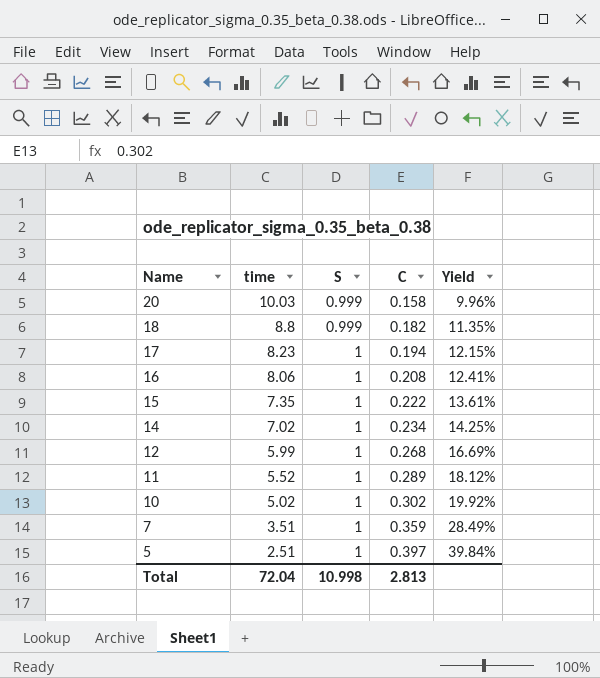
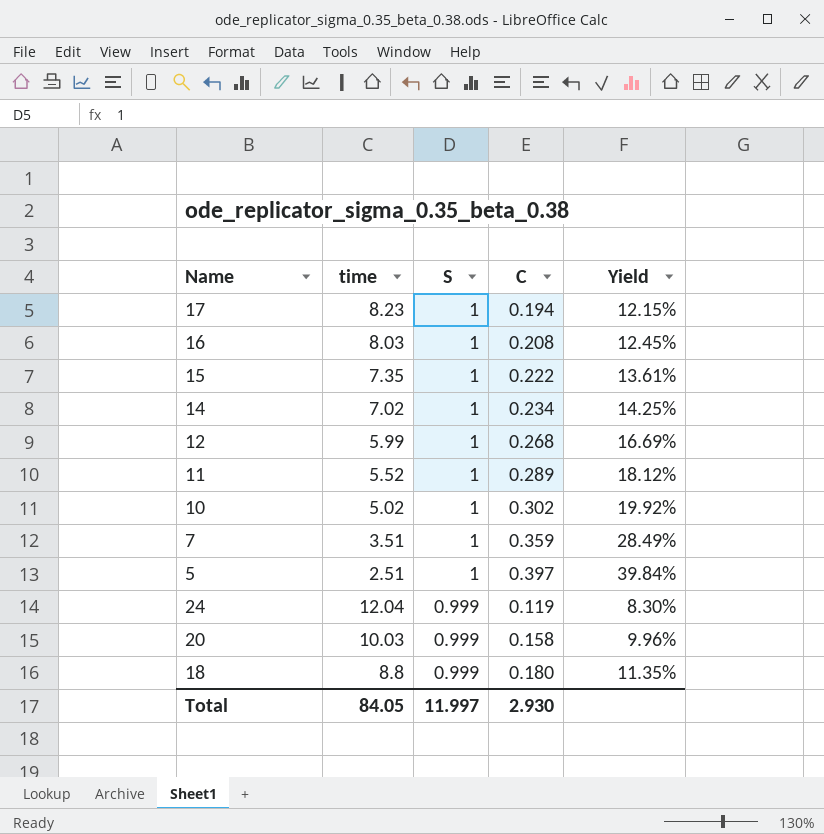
row order: Name descending -> S descending
16 | time: 8.06 -> 8.03
16 | Yield: 12.41% -> 12.45%
row 24: none -> 12.04 | 0.999 | 0.119 | 8.30%
18 | C: 0.182 -> 0.180
Total | time: 72.04 -> 84.05
Total | S: 10.998 -> 11.997
Total | C: 2.813 -> 2.930

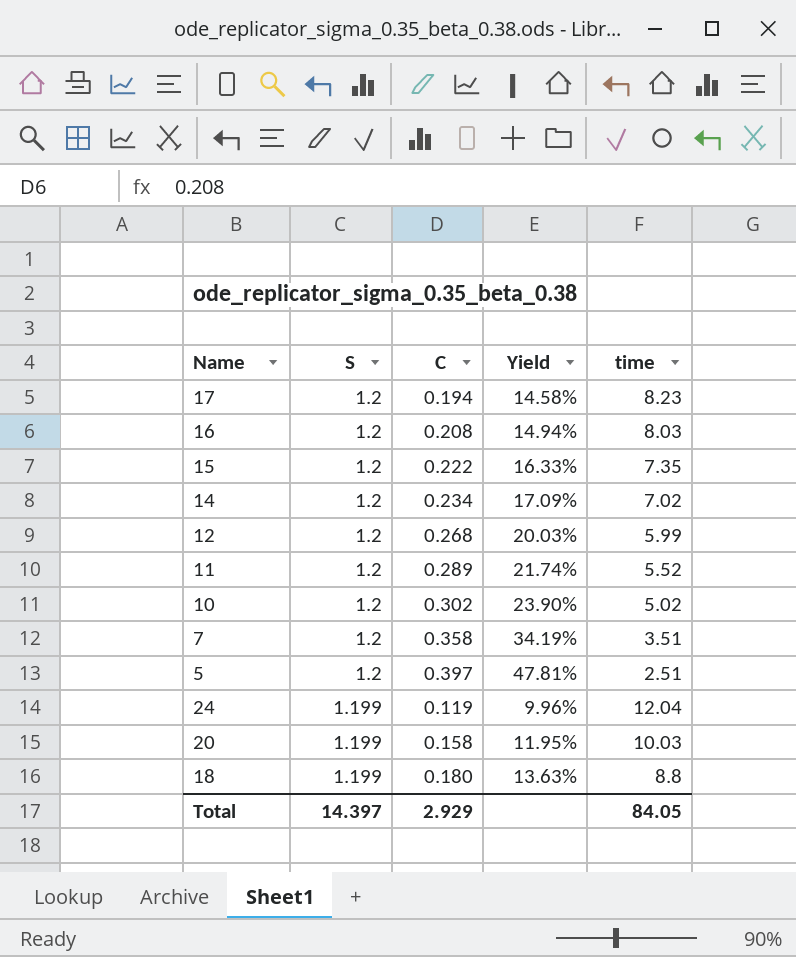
column time | position: 2 -> 5
17 | S: 1 -> 1.2
17 | Yield: 12.15% -> 14.58%
16 | S: 1 -> 1.2
16 | Yield: 12.45% -> 14.94%
15 | S: 1 -> 1.2
15 | Yield: 13.61% -> 16.33%
14 | S: 1 -> 1.2
14 | Yield: 14.25% -> 17.09%
12 | S: 1 -> 1.2
12 | Yield: 16.69% -> 20.03%
11 | S: 1 -> 1.2
11 | Yield: 18.12% -> 21.74%
10 | S: 1 -> 1.2
10 | Yield: 19.92% -> 23.90%
7 | S: 1 -> 1.2
7 | C: 0.359 -> 0.358
7 | Yield: 28.49% -> 34.19%
5 | S: 1 -> 1.2
5 | Yield: 39.84% -> 47.81%
24 | S: 0.999 -> 1.199
24 | Yield: 8.30% -> 9.96%
20 | S: 0.999 -> 1.199
20 | Yield: 9.96% -> 11.95%
18 | S: 0.999 -> 1.199
18 | Yield: 11.35% -> 13.63%
Total | S: 11.997 -> 14.397
Total | C: 2.930 -> 2.929

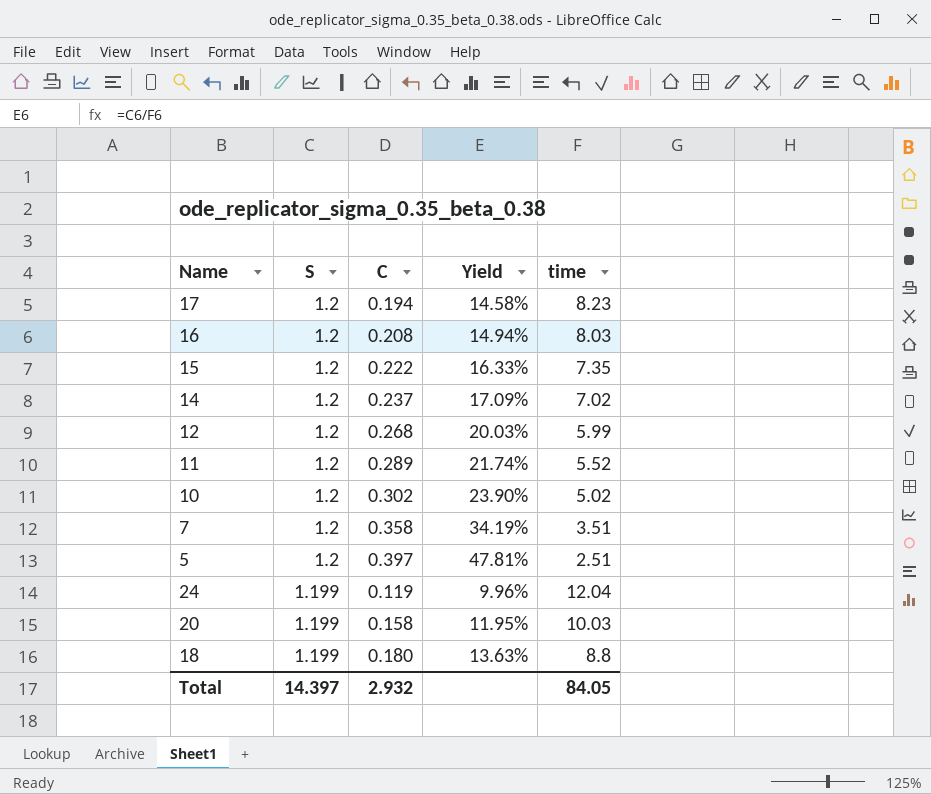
14 | C: 0.234 -> 0.237
Total | C: 2.929 -> 2.932

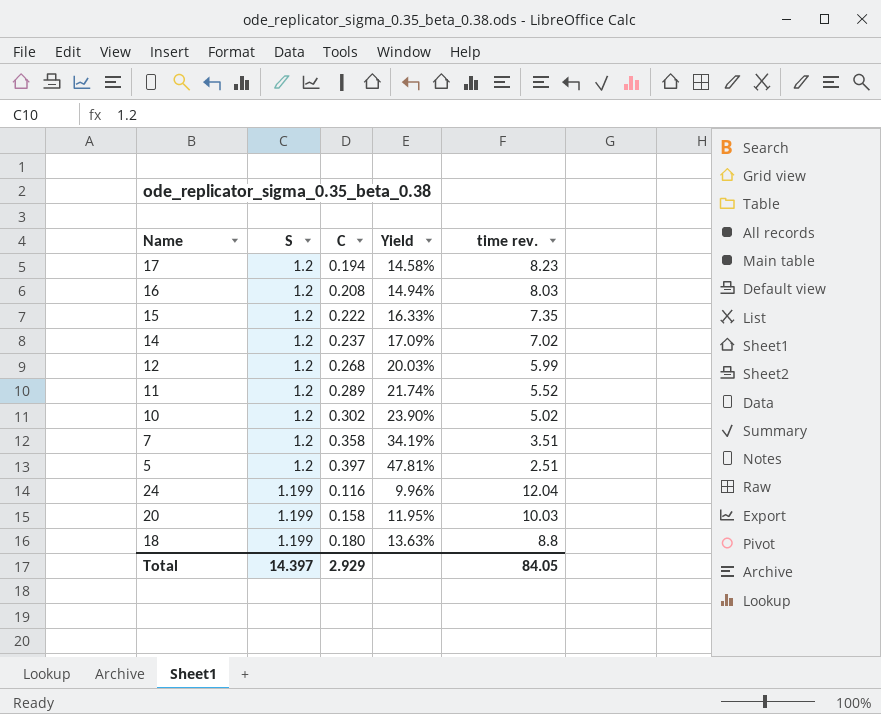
column name: time -> time rev.
24 | C: 0.119 -> 0.116
Total | C: 2.932 -> 2.929

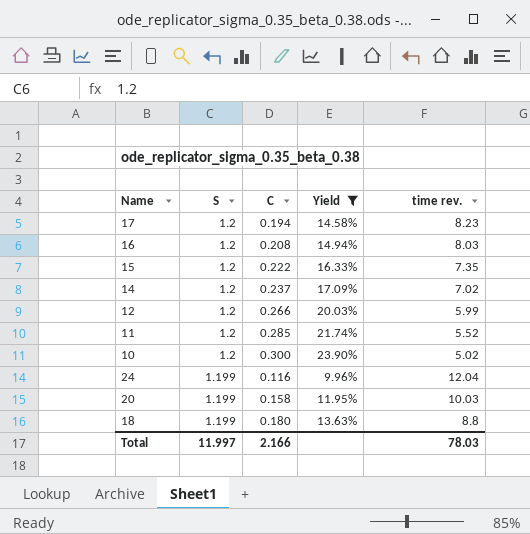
filter: none -> Yield <= 23.90%
12 | C: 0.268 -> 0.266
11 | C: 0.289 -> 0.285
10 | C: 0.302 -> 0.300
Total | S: 14.397 -> 11.997
Total | C: 2.929 -> 2.166
Total | time rev.: 84.05 -> 78.03

